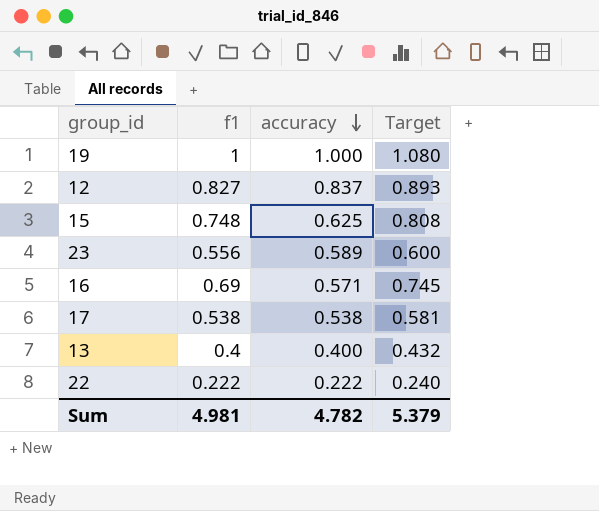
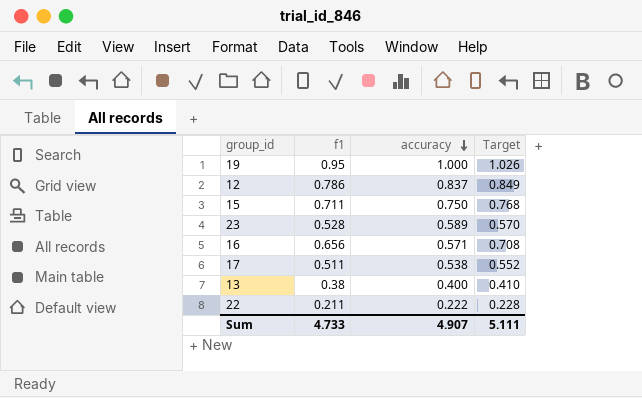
19 | f1: 1 -> 0.95
19 | Target: 1.080 -> 1.026
12 | f1: 0.827 -> 0.786
12 | Target: 0.893 -> 0.849
15 | f1: 0.748 -> 0.711
15 | accuracy: 0.625 -> 0.750
15 | Target: 0.808 -> 0.768
23 | f1: 0.556 -> 0.528
23 | Target: 0.600 -> 0.570
16 | f1: 0.69 -> 0.656
16 | Target: 0.745 -> 0.708
17 | f1: 0.538 -> 0.511
17 | Target: 0.581 -> 0.552
13 | f1: 0.4 -> 0.38
13 | Target: 0.432 -> 0.410
22 | f1: 0.222 -> 0.211
22 | Target: 0.240 -> 0.228
Sum | f1: 4.981 -> 4.733
Sum | accuracy: 4.782 -> 4.907
Sum | Target: 5.379 -> 5.111

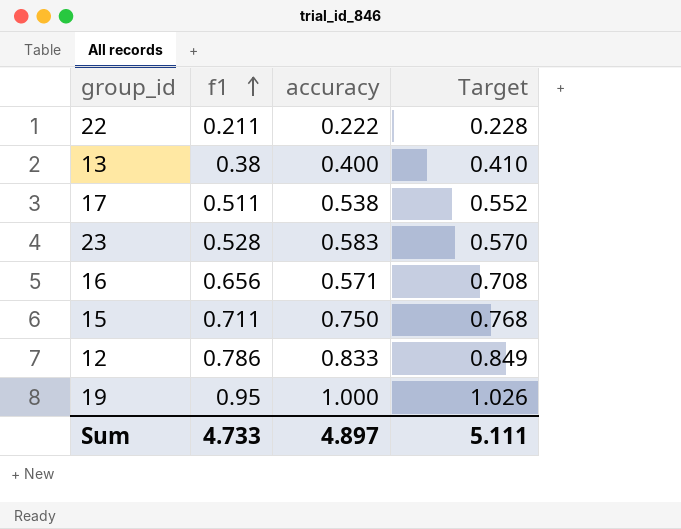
row order: accuracy descending -> f1 ascending
23 | accuracy: 0.589 -> 0.583
12 | accuracy: 0.837 -> 0.833
Sum | accuracy: 4.907 -> 4.897

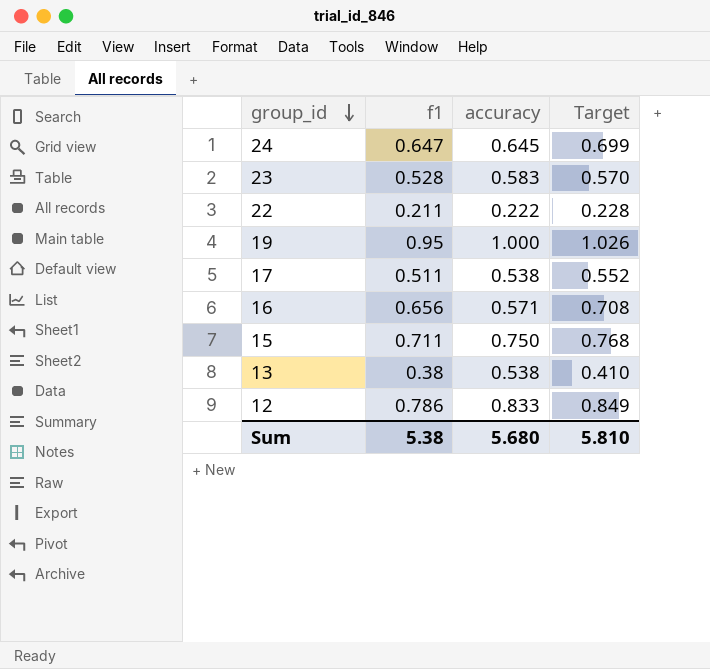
row order: f1 ascending -> group_id descending
row 24: none -> 0.647 | 0.645 | 0.699
13 | accuracy: 0.400 -> 0.538
Sum | f1: 4.733 -> 5.38
Sum | accuracy: 4.897 -> 5.680
Sum | Target: 5.111 -> 5.810

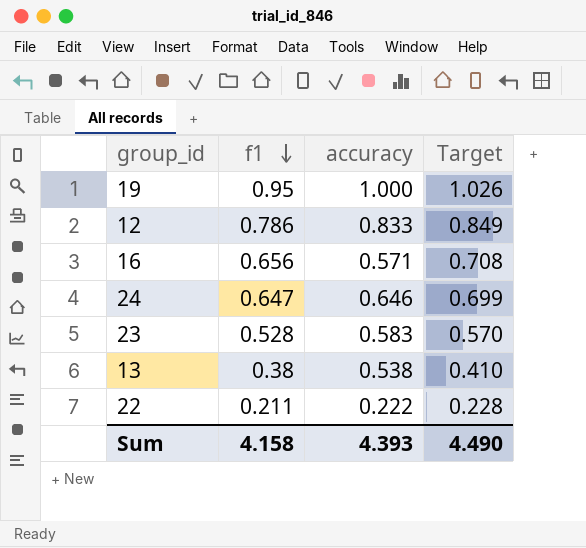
row order: group_id descending -> f1 descending
row 17: 0.511 | 0.538 | 0.552 -> none
row 15: 0.711 | 0.750 | 0.768 -> none
24 | accuracy: 0.645 -> 0.646
Sum | f1: 5.38 -> 4.158
Sum | accuracy: 5.680 -> 4.393
Sum | Target: 5.810 -> 4.490

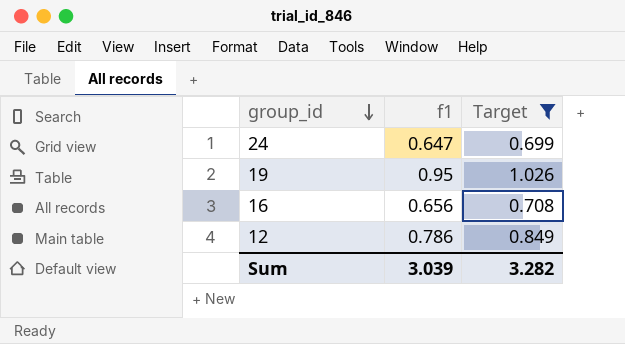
filter: none -> Target >= 0.699
row order: f1 descending -> group_id descending
column accuracy | position: 3 -> none
Sum | f1: 4.158 -> 3.039
Sum | Target: 4.490 -> 3.282

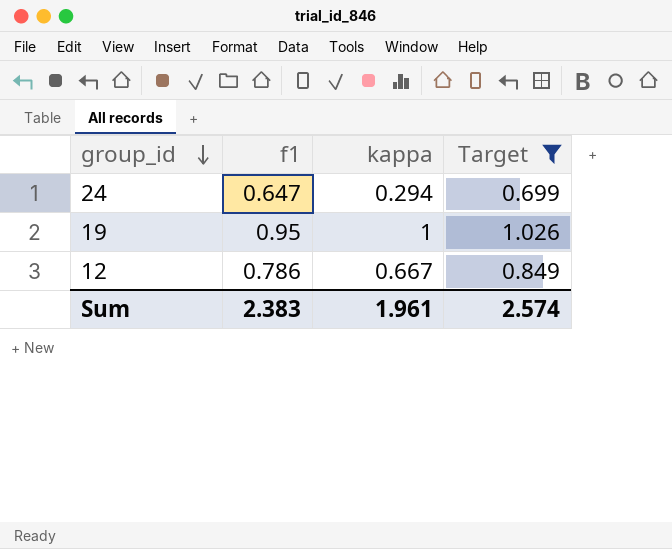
column kappa | position: none -> 3
row 16: 0.656 | 0.708 -> none
Sum | f1: 3.039 -> 2.383
Sum | Target: 3.282 -> 2.574

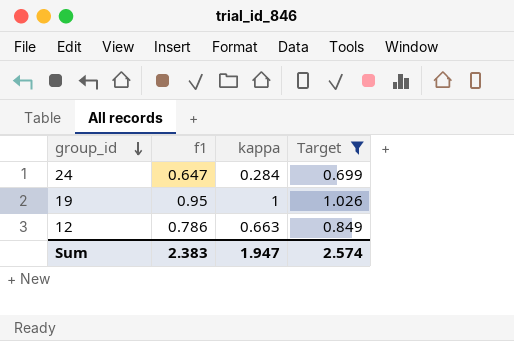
24 | kappa: 0.294 -> 0.284
12 | kappa: 0.667 -> 0.663
Sum | kappa: 1.961 -> 1.947

